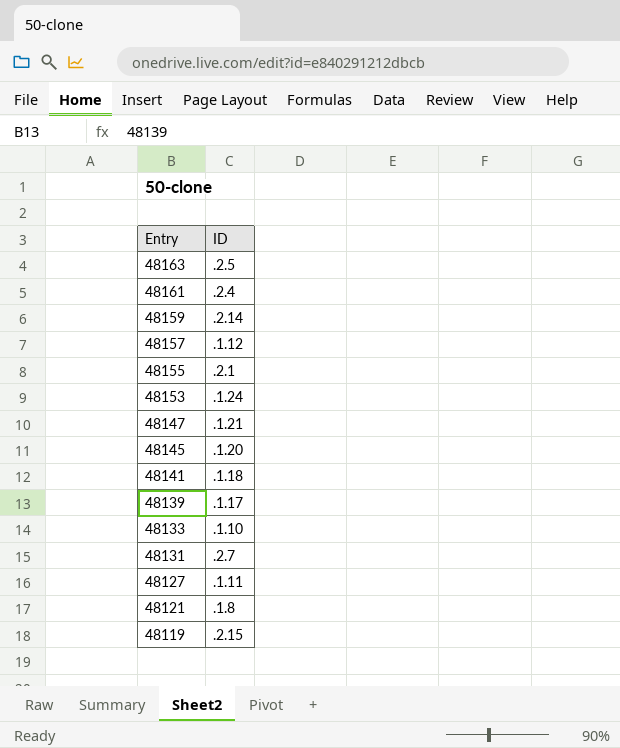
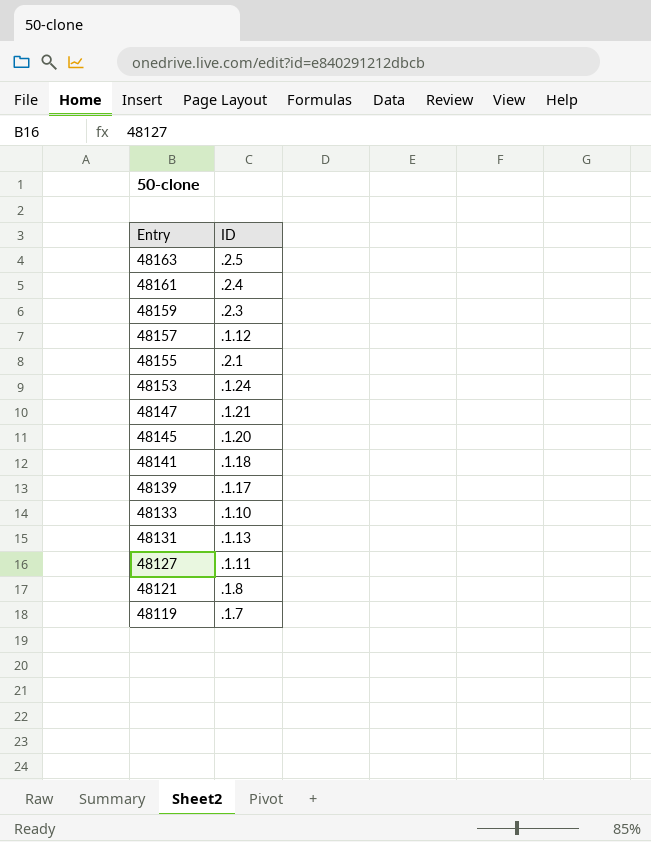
48159 | ID: .2.14 -> .2.3
48131 | ID: .2.7 -> .1.13
48119 | ID: .2.15 -> .1.7

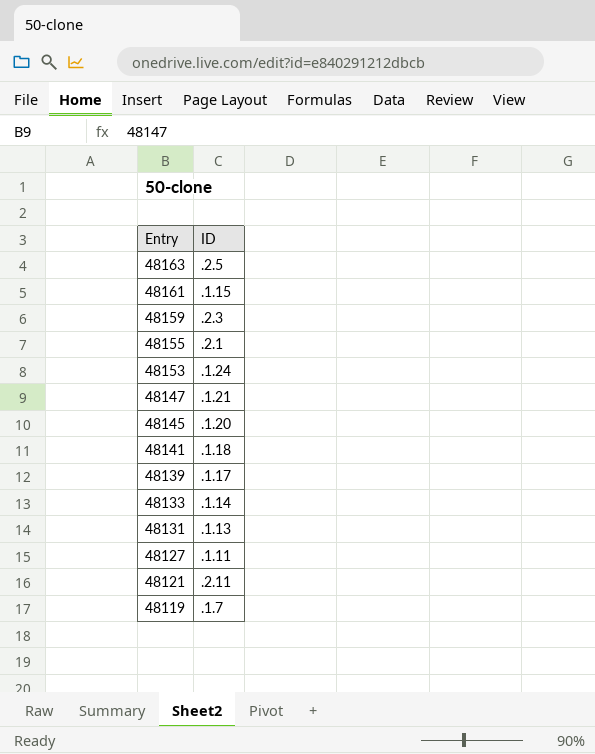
row 48157: .1.12 -> none
48161 | ID: .2.4 -> .1.15
48133 | ID: .1.10 -> .1.14
48121 | ID: .1.8 -> .2.11

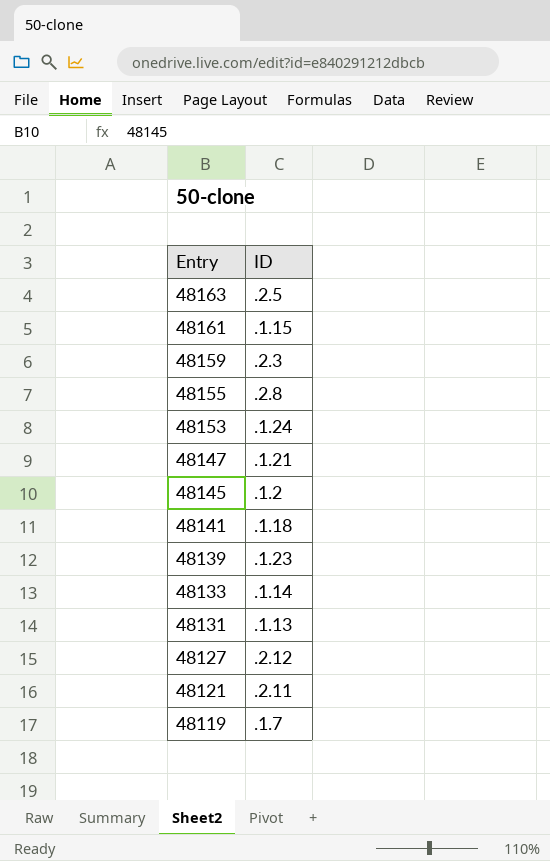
48155 | ID: .2.1 -> .2.8
48145 | ID: .1.20 -> .1.2
48139 | ID: .1.17 -> .1.23
48127 | ID: .1.11 -> .2.12

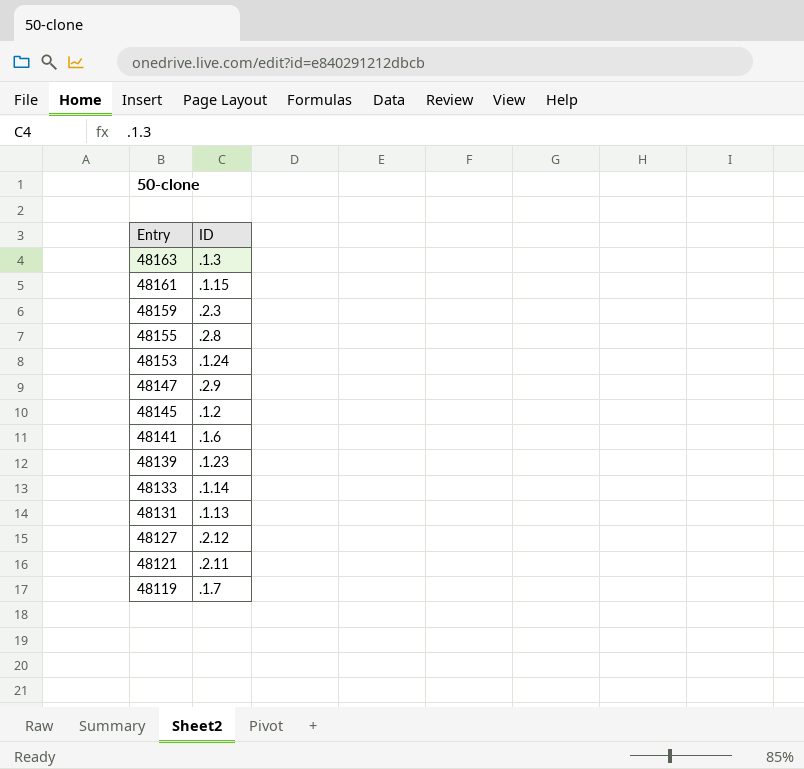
48163 | ID: .2.5 -> .1.3
48147 | ID: .1.21 -> .2.9
48141 | ID: .1.18 -> .1.6

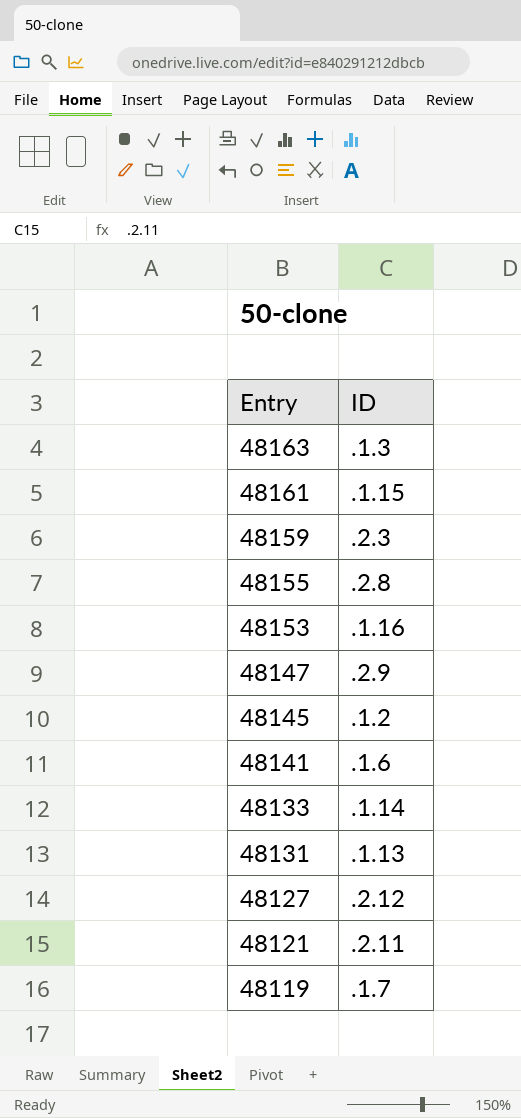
row 48139: .1.23 -> none
48153 | ID: .1.24 -> .1.16

